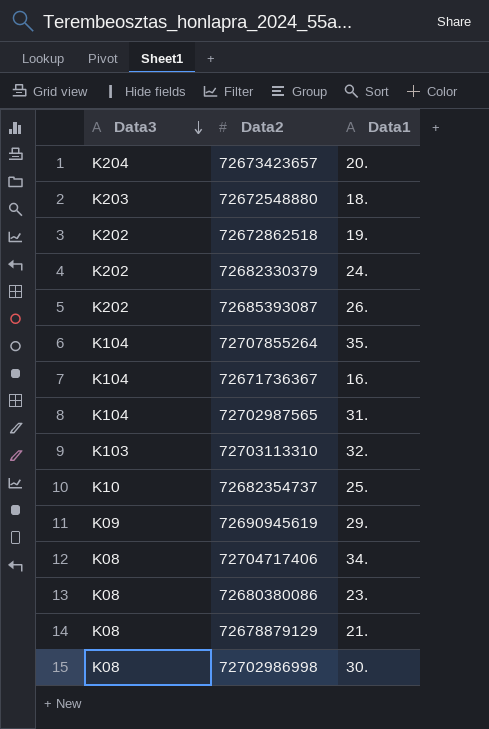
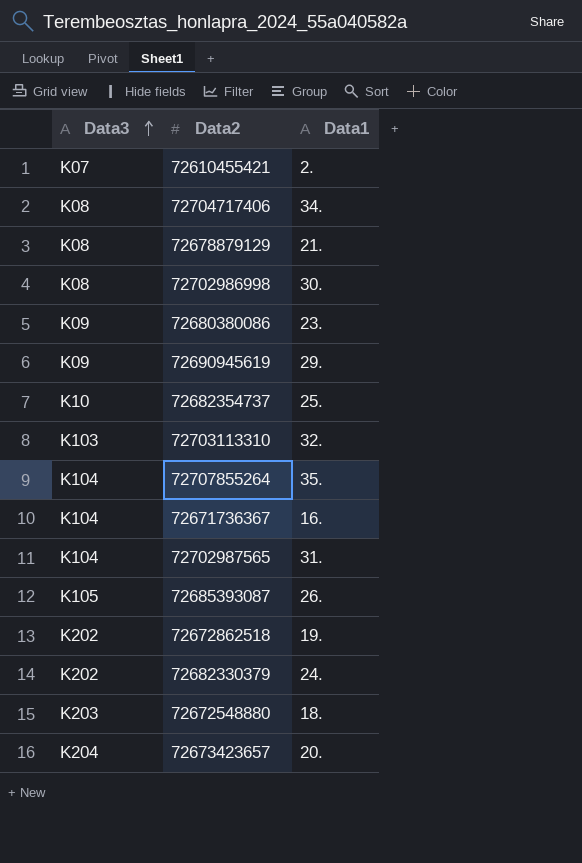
row order: Data3 descending -> Data3 ascending
row 72610455421: none -> K07 | 2.
72680380086 | Data3: K08 -> K09
72685393087 | Data3: K202 -> K105

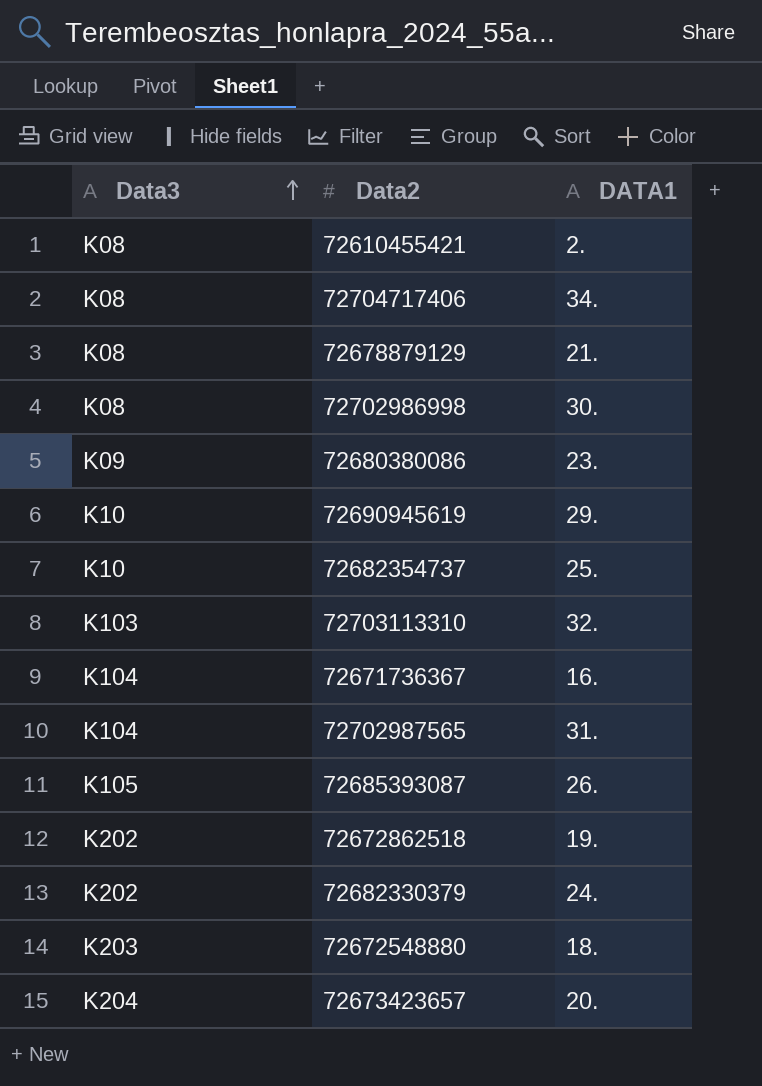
column name: Data1 -> DATA1
row 72707855264: K104 | 35. -> none
72610455421 | Data3: K07 -> K08
72690945619 | Data3: K09 -> K10

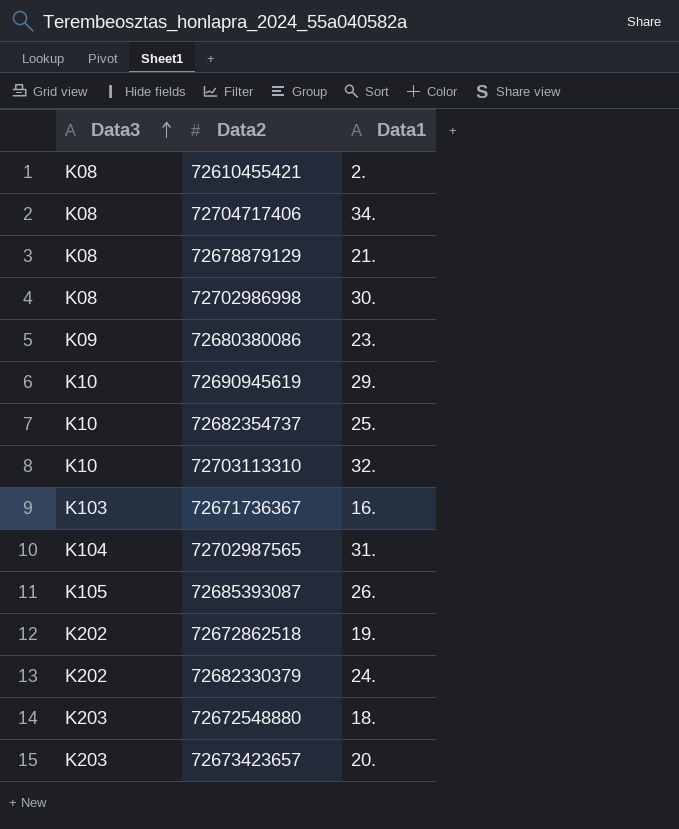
column name: DATA1 -> Data1
72703113310 | Data3: K103 -> K10
72671736367 | Data3: K104 -> K103
72673423657 | Data3: K204 -> K203

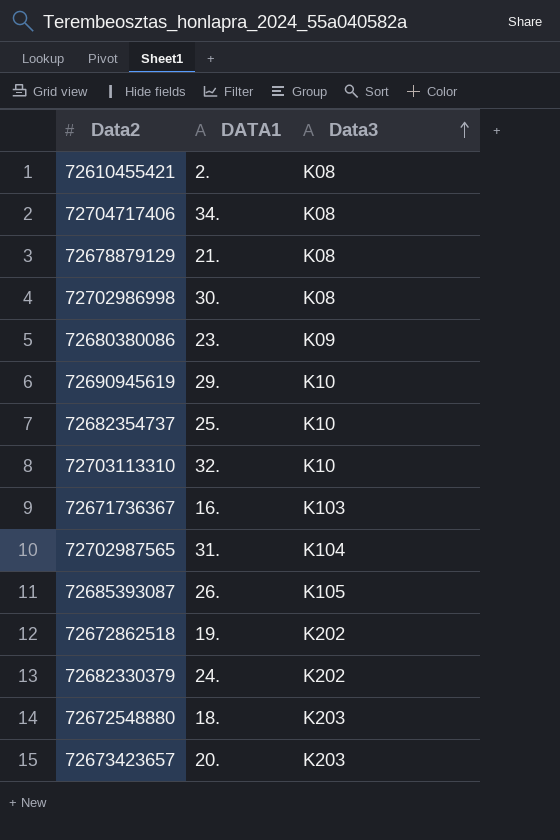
column name: Data1 -> DATA1
column Data3 | position: 1 -> 3

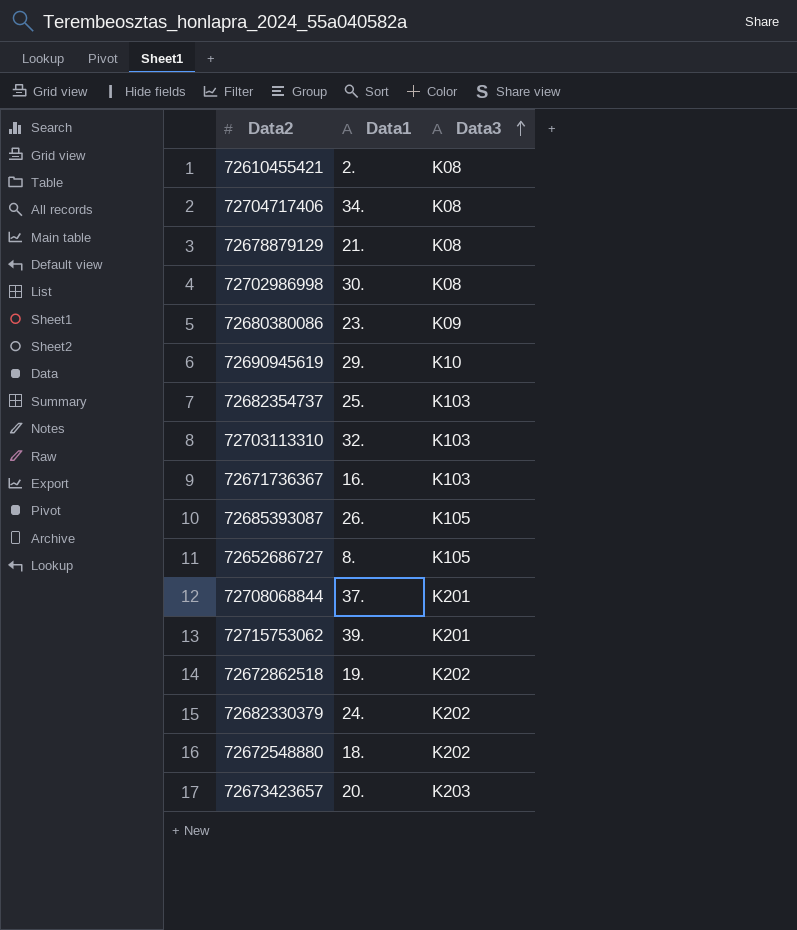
column name: DATA1 -> Data1
row 72702987565: 31. | K104 -> none
72682354737 | Data3: K10 -> K103
72703113310 | Data3: K10 -> K103
row 72652686727: none -> 8. | K105
row 72708068844: none -> 37. | K201
row 72715753062: none -> 39. | K201
72672548880 | Data3: K203 -> K202

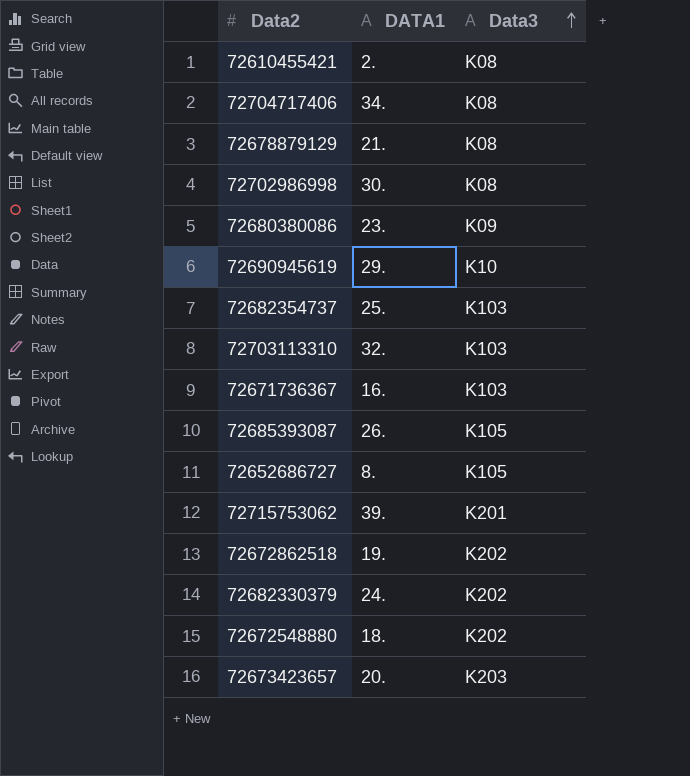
column name: Data1 -> DATA1
row 72708068844: 37. | K201 -> none

